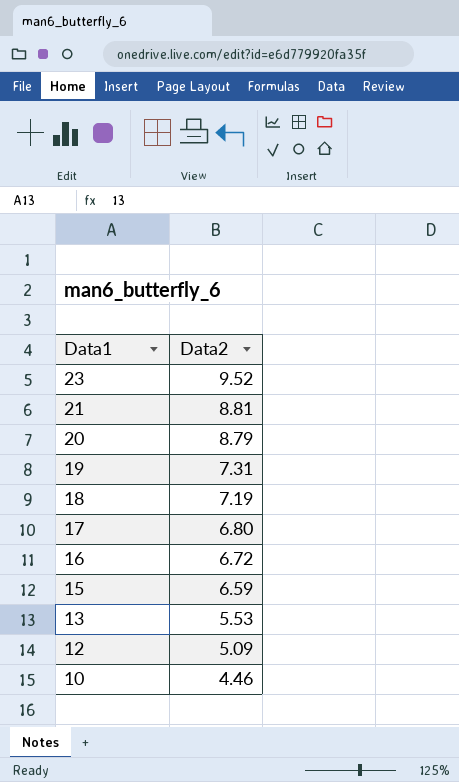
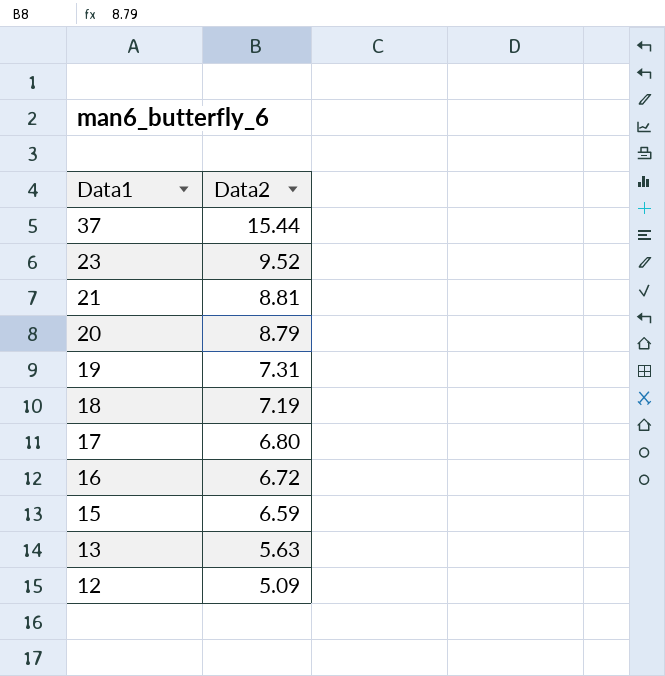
row 10: 4.46 -> none
row 37: none -> 15.44
13 | Data2: 5.53 -> 5.63

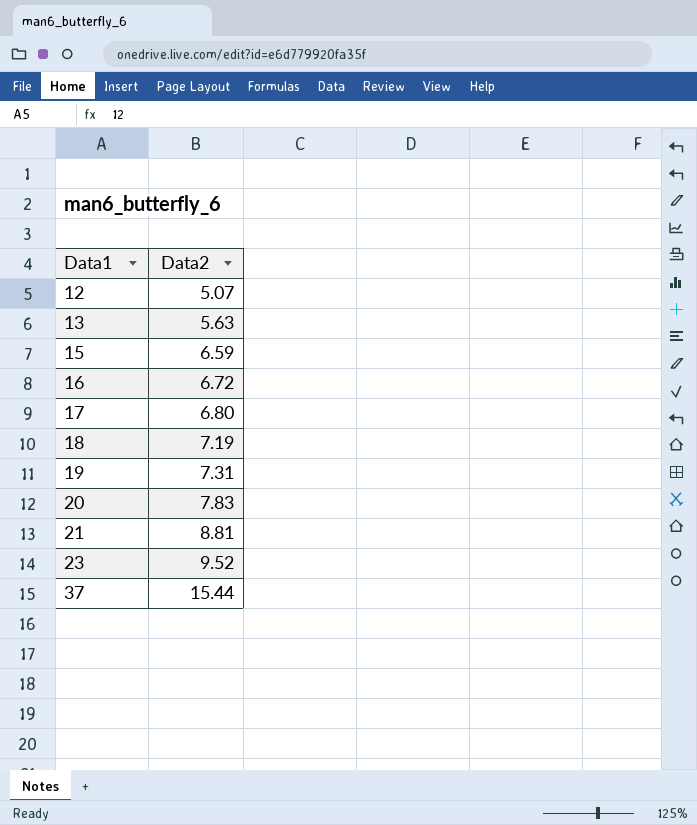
row order: Data1 descending -> Data1 ascending
12 | Data2: 5.09 -> 5.07
20 | Data2: 8.79 -> 7.83

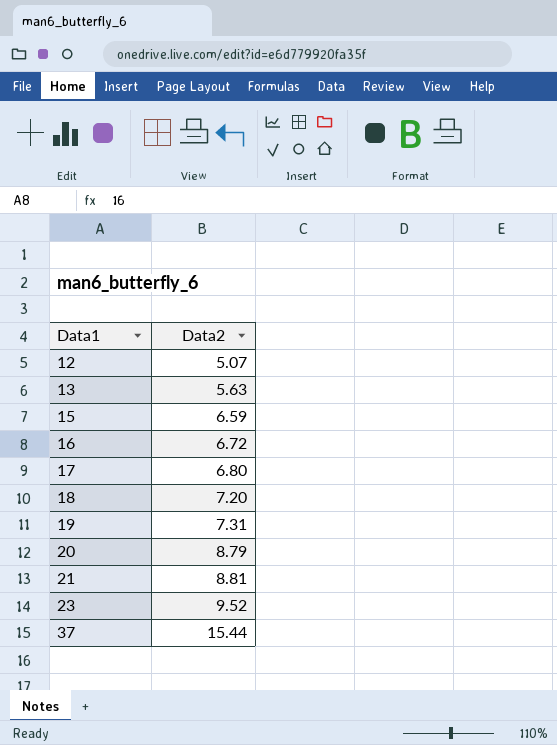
18 | Data2: 7.19 -> 7.20
20 | Data2: 7.83 -> 8.79

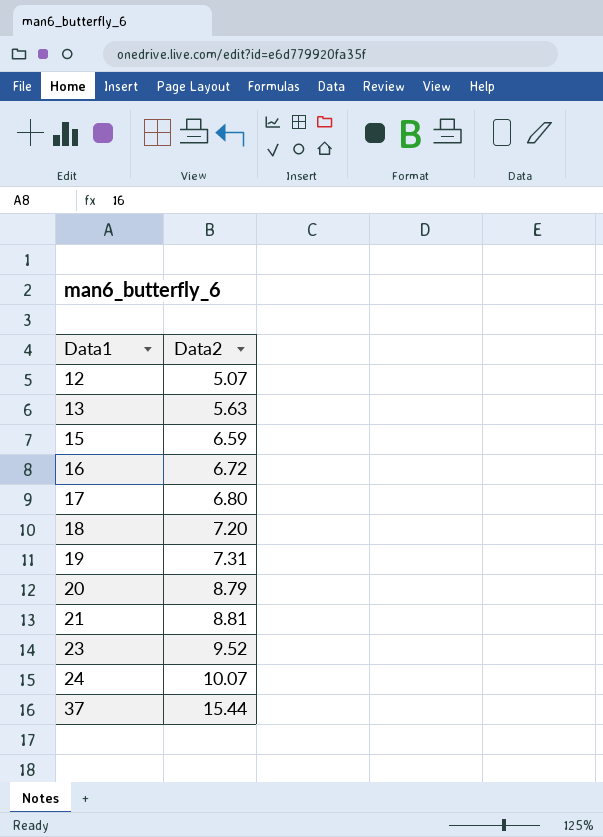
row 24: none -> 10.07

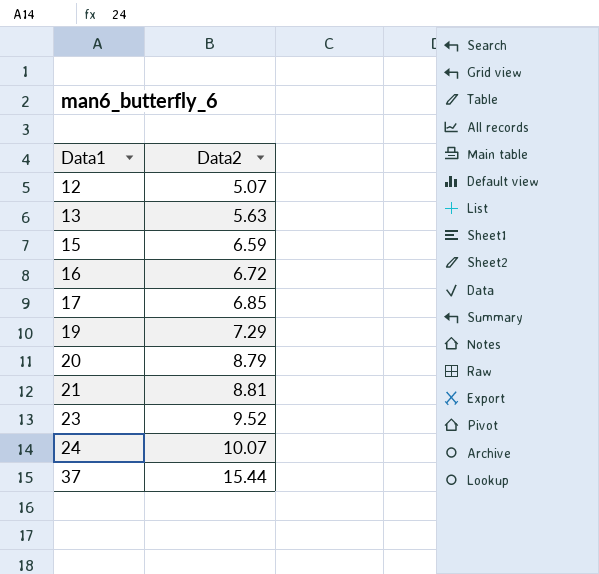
row 18: 7.20 -> none
17 | Data2: 6.80 -> 6.85
19 | Data2: 7.31 -> 7.29

